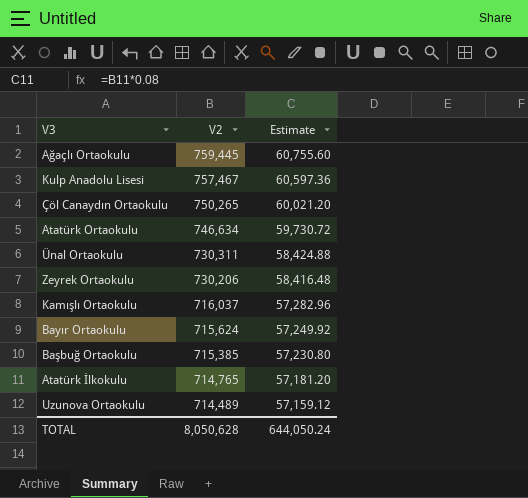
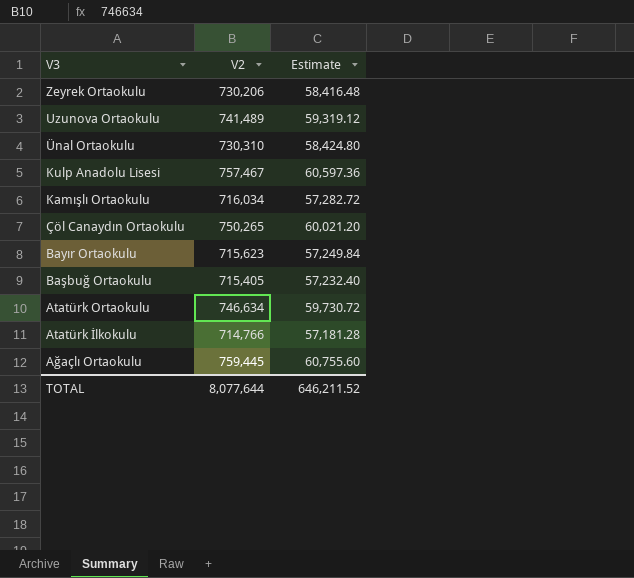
row order: V2 descending -> V3 descending
Uzunova Ortaokulu | V2: 714,489 -> 741,489
Uzunova Ortaokulu | Estimate: 57,159.12 -> 59,319.12
Ünal Ortaokulu | V2: 730,311 -> 730,310
Ünal Ortaokulu | Estimate: 58,424.88 -> 58,424.80
Kamışlı Ortaokulu | V2: 716,037 -> 716,034
Kamışlı Ortaokulu | Estimate: 57,282.96 -> 57,282.72
Bayır Ortaokulu | V2: 715,624 -> 715,623
Bayır Ortaokulu | Estimate: 57,249.92 -> 57,249.84
Başbuğ Ortaokulu | V2: 715,385 -> 715,405
Başbuğ Ortaokulu | Estimate: 57,230.80 -> 57,232.40
Atatürk İlkokulu | V2: 714,765 -> 714,766
Atatürk İlkokulu | Estimate: 57,181.20 -> 57,181.28
TOTAL | V2: 8,050,628 -> 8,077,644
TOTAL | Estimate: 644,050.24 -> 646,211.52

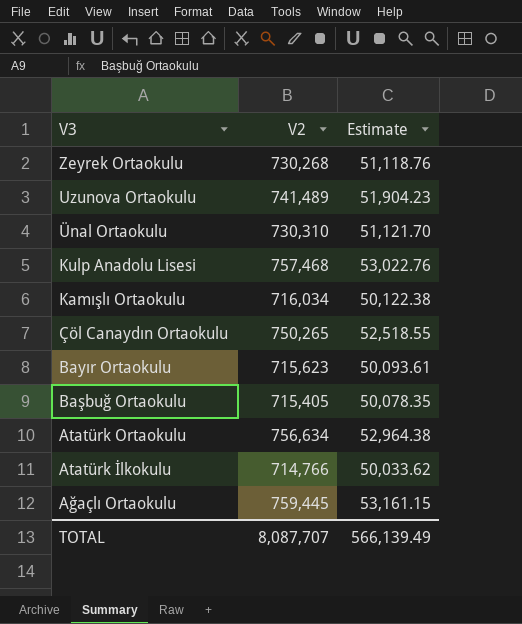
column Estimate | formula: [V2] * 0.08 -> [V2] * 0.07
Zeyrek Ortaokulu | V2: 730,206 -> 730,268
Kulp Anadolu Lisesi | V2: 757,467 -> 757,468
Atatürk Ortaokulu | V2: 746,634 -> 756,634
TOTAL | V2: 8,077,644 -> 8,087,707
TOTAL | Estimate: 646,211.52 -> 566,139.49

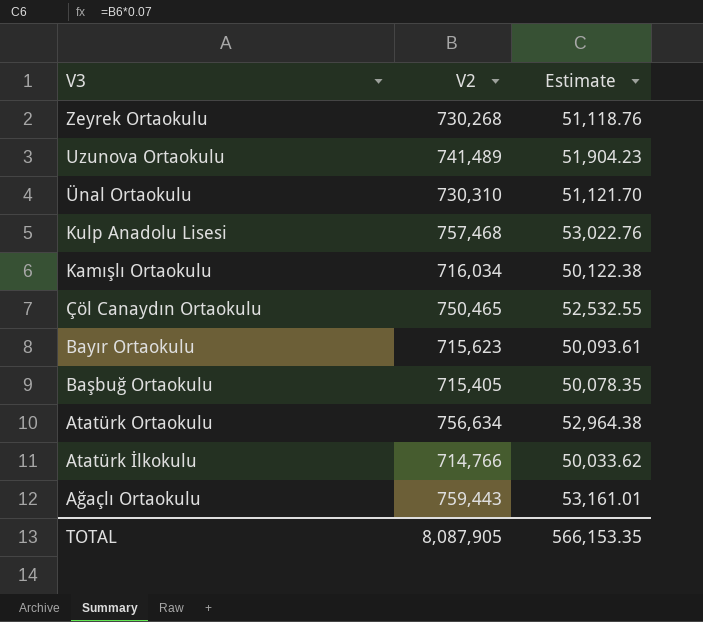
Çöl Canaydın Ortaokulu | V2: 750,265 -> 750,465
Çöl Canaydın Ortaokulu | Estimate: 52,518.55 -> 52,532.55
Ağaçlı Ortaokulu | V2: 759,445 -> 759,443
Ağaçlı Ortaokulu | Estimate: 53,161.15 -> 53,161.01
TOTAL | V2: 8,087,707 -> 8,087,905
TOTAL | Estimate: 566,139.49 -> 566,153.35

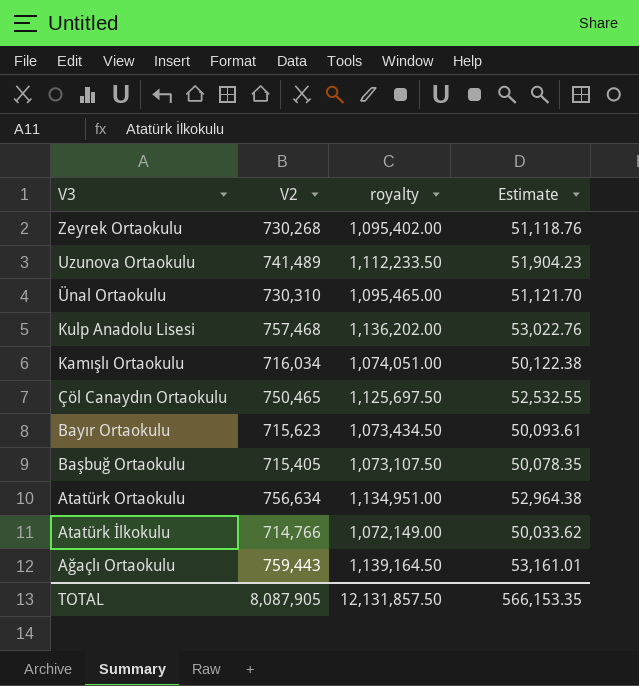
column royalty | formula: none -> [V2] * 1.5

